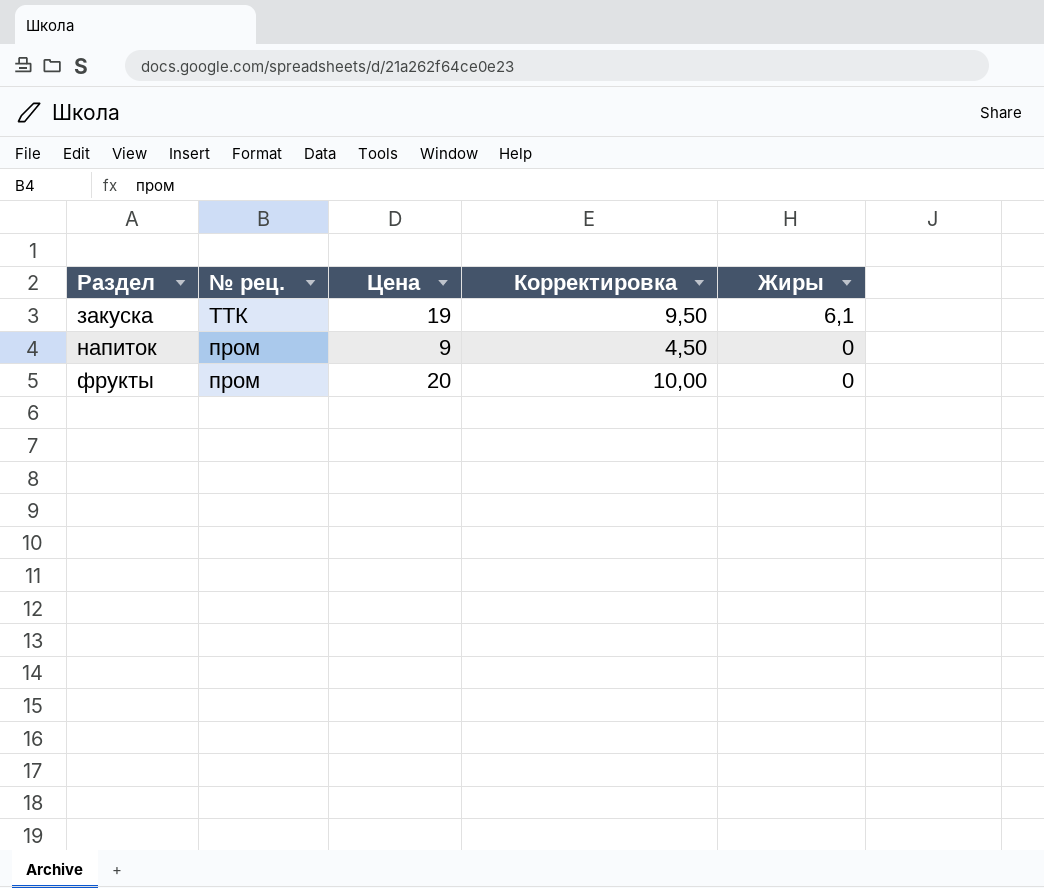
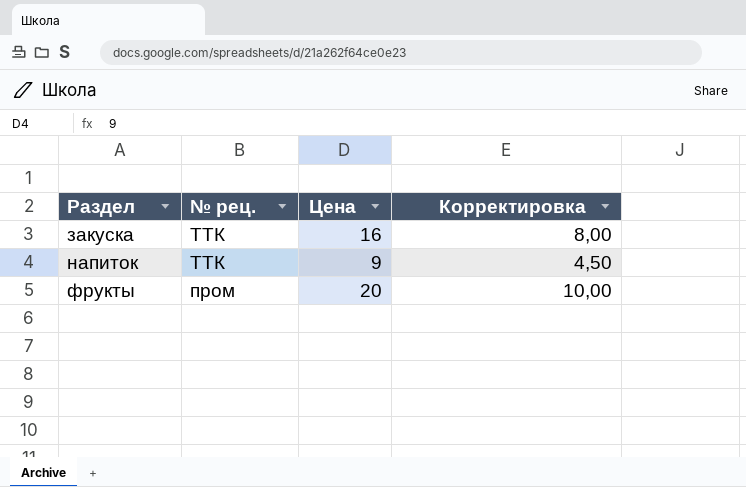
column Жиры | position: 5 -> none
закуска | Цена: 19 -> 16
закуска | Корректировка: 9,50 -> 8,00
напиток | № рец.: пром -> ТТК

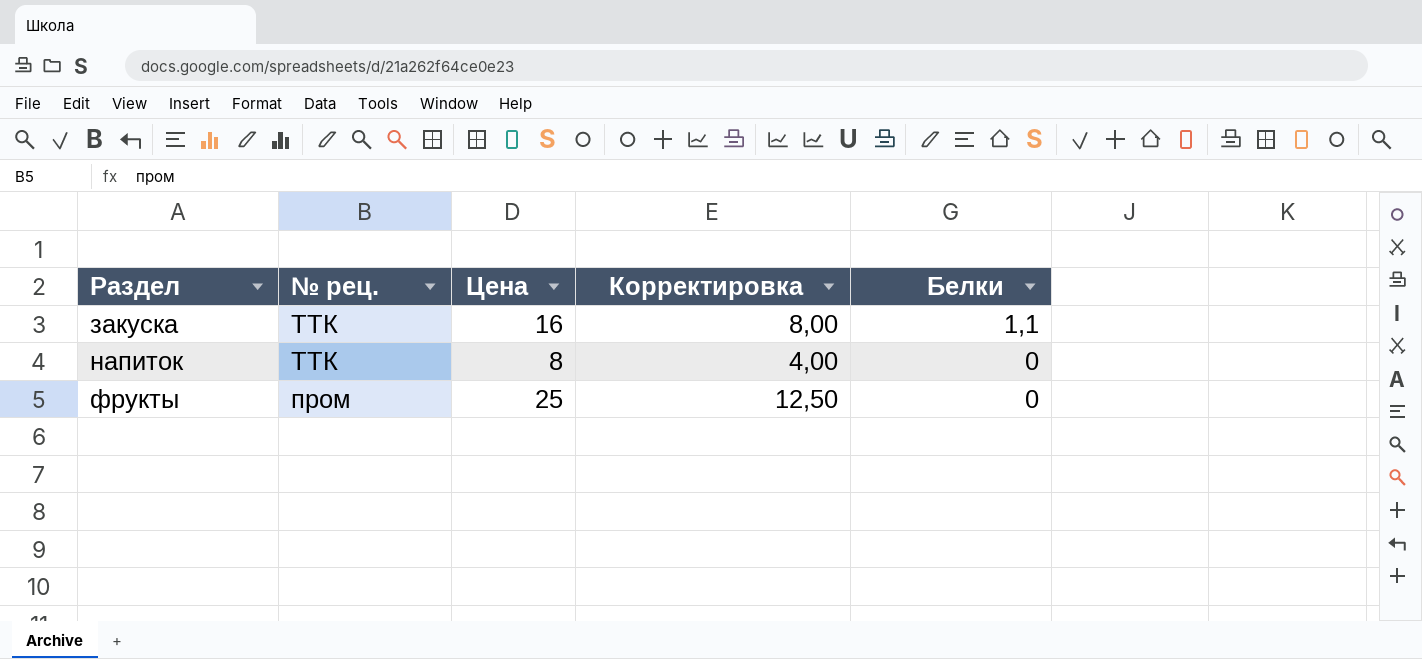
column Белки | position: none -> 5
напиток | Цена: 9 -> 8
напиток | Корректировка: 4,50 -> 4,00
фрукты | Цена: 20 -> 25
фрукты | Корректировка: 10,00 -> 12,50

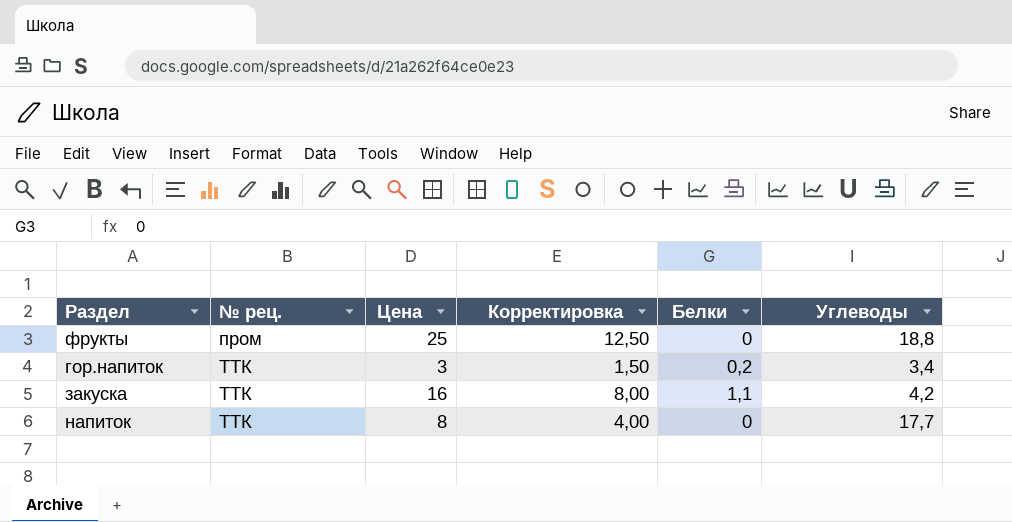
row order: Раздел ascending -> № рец. ascending
column Углеводы | position: none -> 6
row гор.напиток: none -> ТТК | 3 | 1,50 | 0,2 | 3,4

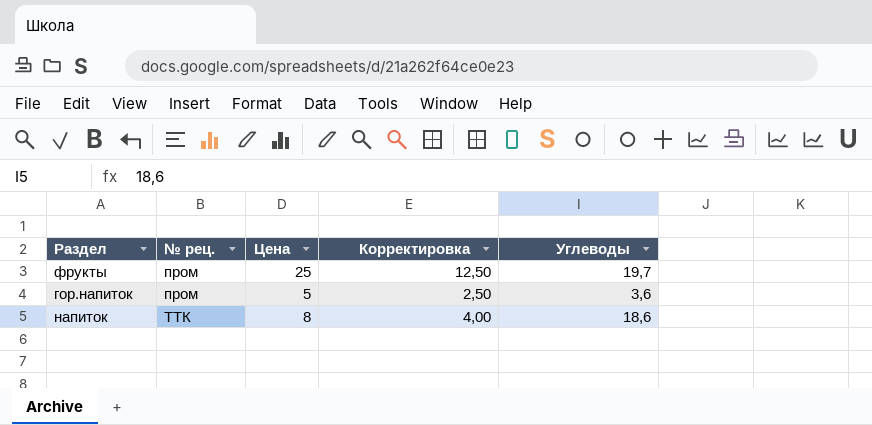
column Белки | position: 5 -> none
row закуска: ТТК | 16 | 8,00 | 1,1 | 4,2 -> none
фрукты | Углеводы: 18,8 -> 19,7
гор.напиток | № рец.: ТТК -> пром
гор.напиток | Цена: 3 -> 5
гор.напиток | Корректировка: 1,50 -> 2,50
гор.напиток | Углеводы: 3,4 -> 3,6
напиток | Углеводы: 17,7 -> 18,6

